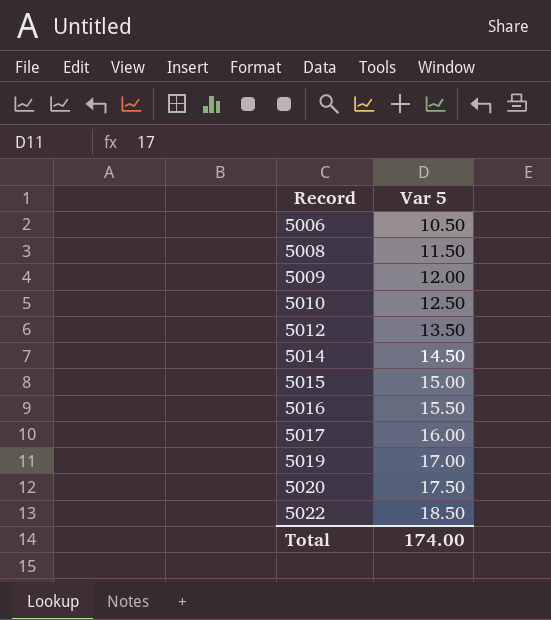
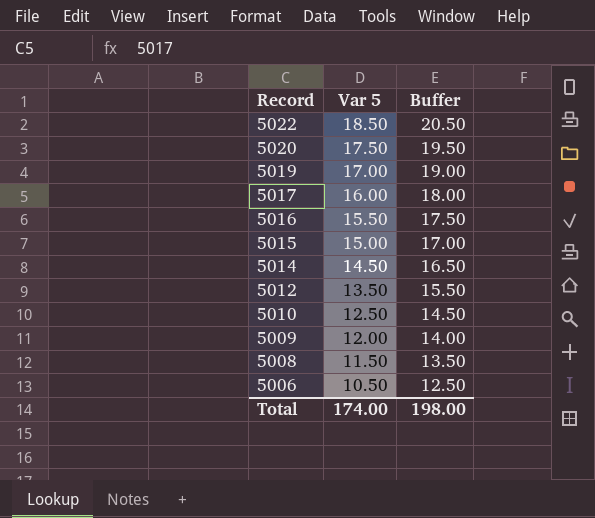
row order: Record ascending -> Record descending
column Buffer | formula: none -> [Var 5] + 2

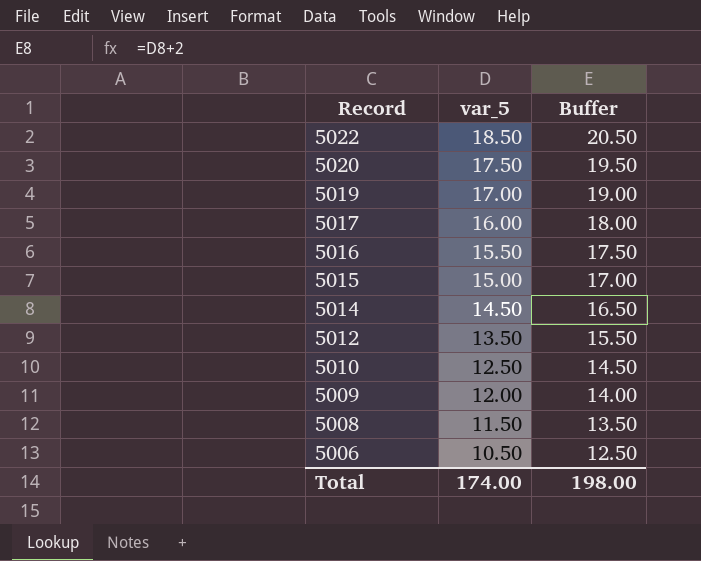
column name: Var 5 -> var_5

